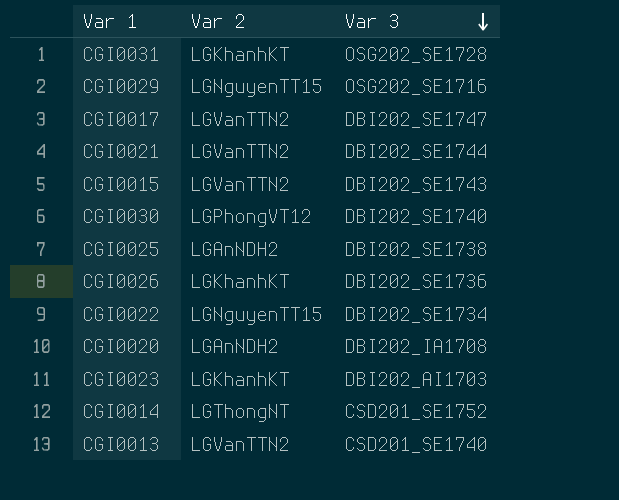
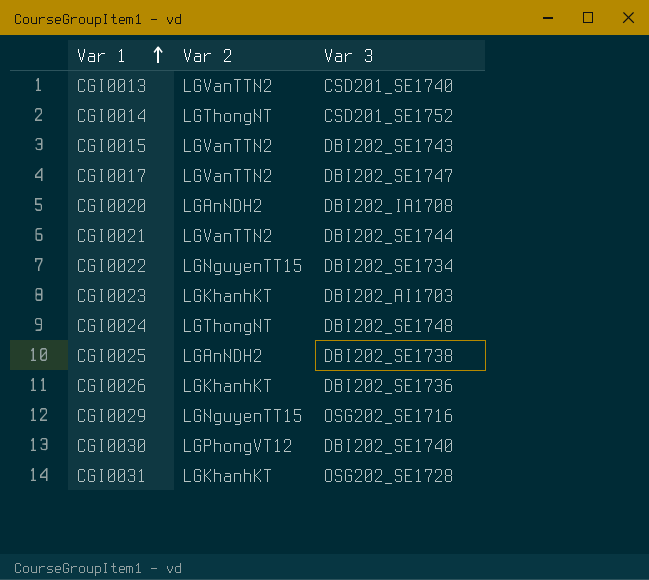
row order: Var 3 descending -> Var 1 ascending
row CGI0024: none -> LGThongNT | DBI202_SE1748

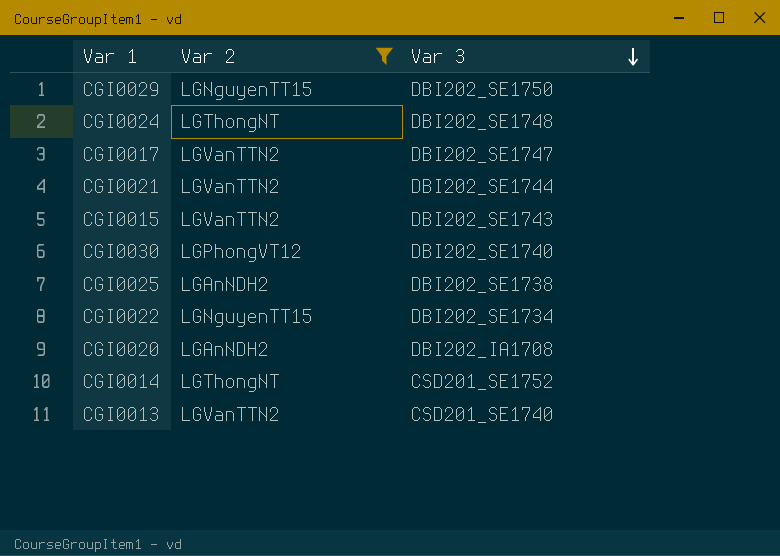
filter: none -> Var 2 != LGKhanhKT
row order: Var 1 ascending -> Var 3 descending
CGI0029 | Var 3: OSG202_SE1716 -> DBI202_SE1750

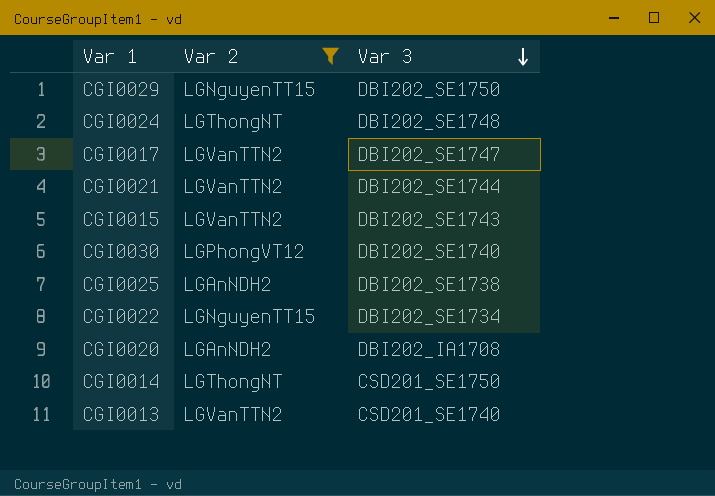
CGI0014 | Var 3: CSD201_SE1752 -> CSD201_SE1750

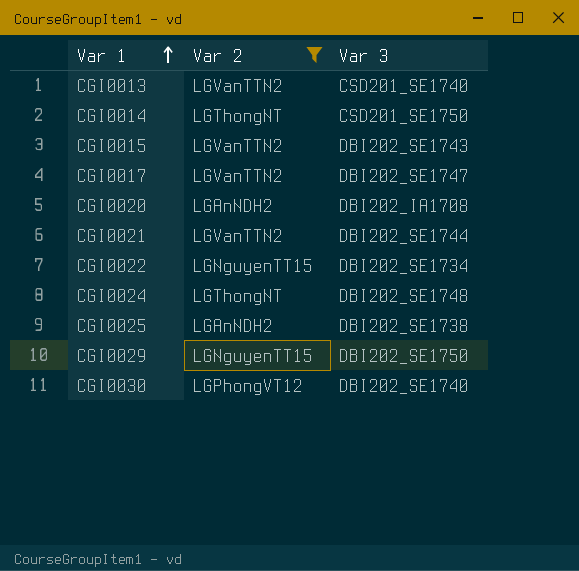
row order: Var 3 descending -> Var 1 ascending

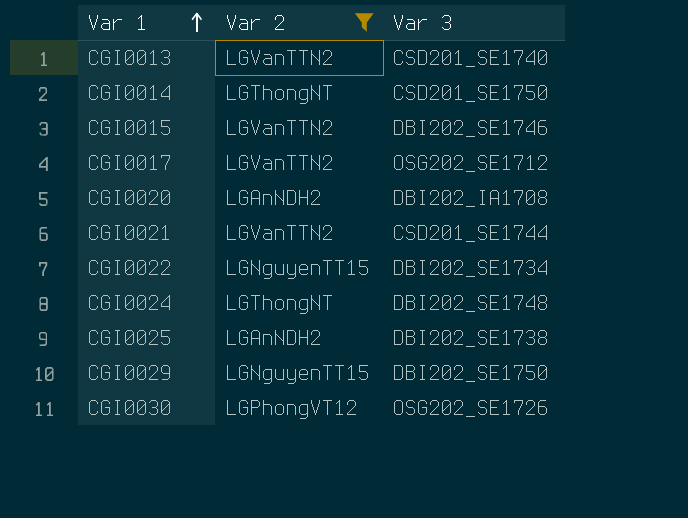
CGI0015 | Var 3: DBI202_SE1743 -> DBI202_SE1746
CGI0017 | Var 3: DBI202_SE1747 -> OSG202_SE1712
CGI0021 | Var 3: DBI202_SE1744 -> CSD201_SE1744
CGI0030 | Var 3: DBI202_SE1740 -> OSG202_SE1726

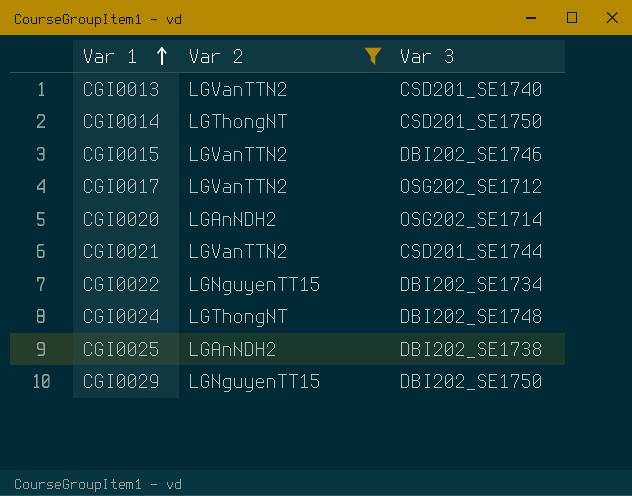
row CGI0030: LGPhongVT12 | OSG202_SE1726 -> none
CGI0020 | Var 3: DBI202_IA1708 -> OSG202_SE1714

